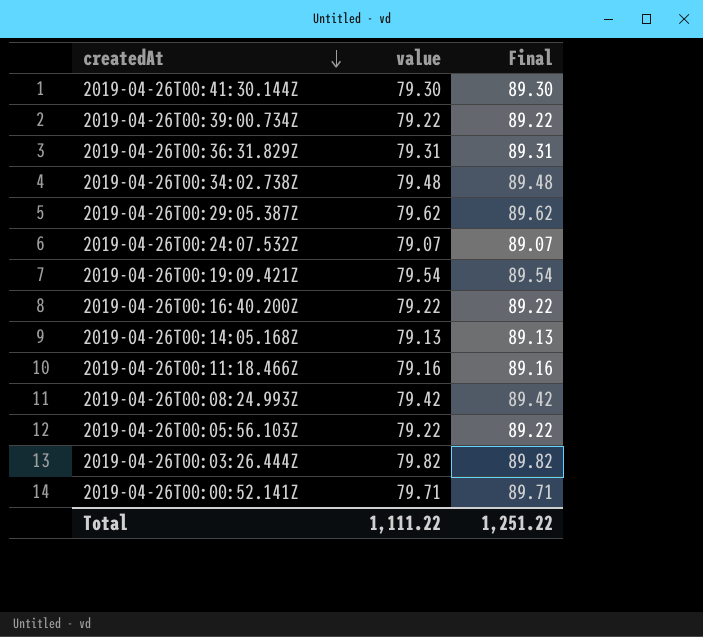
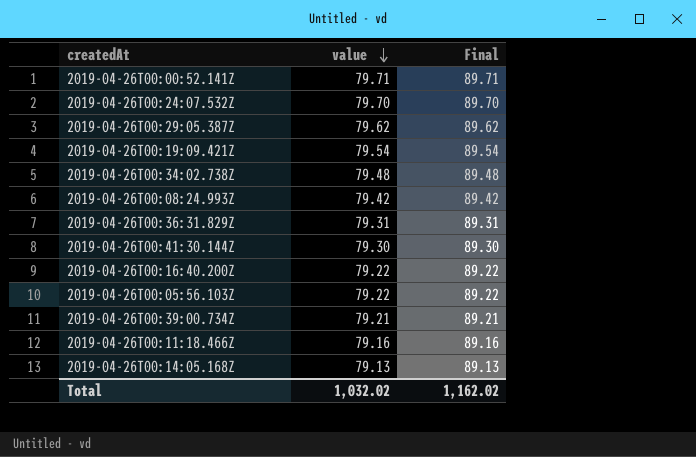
row order: createdAt descending -> value descending
row 2019-04-26T00:03:26.444Z: 79.82 | 89.82 -> none
2019-04-26T00:24:07.532Z | value: 79.07 -> 79.70
2019-04-26T00:24:07.532Z | Final: 89.07 -> 89.70
2019-04-26T00:39:00.734Z | value: 79.22 -> 79.21
2019-04-26T00:39:00.734Z | Final: 89.22 -> 89.21
Total | value: 1,111.22 -> 1,032.02
Total | Final: 1,251.22 -> 1,162.02

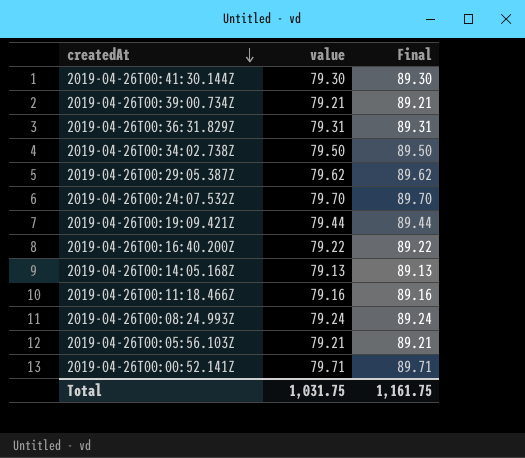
row order: value descending -> createdAt descending
2019-04-26T00:34:02.738Z | value: 79.48 -> 79.50
2019-04-26T00:34:02.738Z | Final: 89.48 -> 89.50
2019-04-26T00:19:09.421Z | value: 79.54 -> 79.44
2019-04-26T00:19:09.421Z | Final: 89.54 -> 89.44
2019-04-26T00:08:24.993Z | value: 79.42 -> 79.24
2019-04-26T00:08:24.993Z | Final: 89.42 -> 89.24
2019-04-26T00:05:56.103Z | value: 79.22 -> 79.21
2019-04-26T00:05:56.103Z | Final: 89.22 -> 89.21
Total | value: 1,032.02 -> 1,031.75
Total | Final: 1,162.02 -> 1,161.75

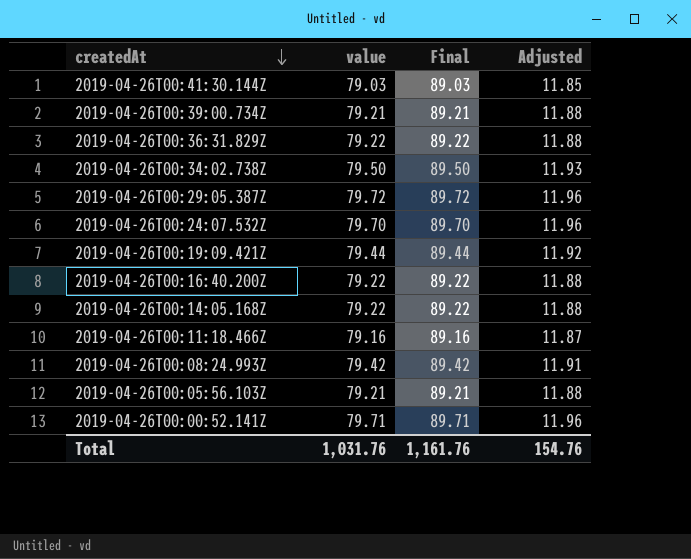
column Adjusted | formula: none -> [value] * 0.15
2019-04-26T00:41:30.144Z | value: 79.30 -> 79.03
2019-04-26T00:41:30.144Z | Final: 89.30 -> 89.03
2019-04-26T00:36:31.829Z | value: 79.31 -> 79.22
2019-04-26T00:36:31.829Z | Final: 89.31 -> 89.22
2019-04-26T00:29:05.387Z | value: 79.62 -> 79.72
2019-04-26T00:29:05.387Z | Final: 89.62 -> 89.72
2019-04-26T00:14:05.168Z | value: 79.13 -> 79.22
2019-04-26T00:14:05.168Z | Final: 89.13 -> 89.22
2019-04-26T00:08:24.993Z | value: 79.24 -> 79.42
2019-04-26T00:08:24.993Z | Final: 89.24 -> 89.42
Total | value: 1,031.75 -> 1,031.76
Total | Final: 1,161.75 -> 1,161.76

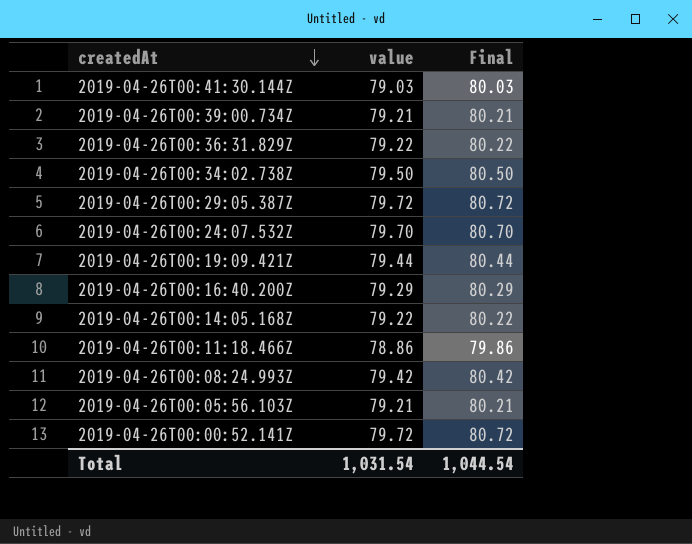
column Adjusted | formula: [value] * 0.15 -> none
column Final | formula: [value] + 10 -> [value] + 1
2019-04-26T00:16:40.200Z | value: 79.22 -> 79.29
2019-04-26T00:11:18.466Z | value: 79.16 -> 78.86
2019-04-26T00:00:52.141Z | value: 79.71 -> 79.72
Total | value: 1,031.76 -> 1,031.54
Total | Final: 1,161.76 -> 1,044.54

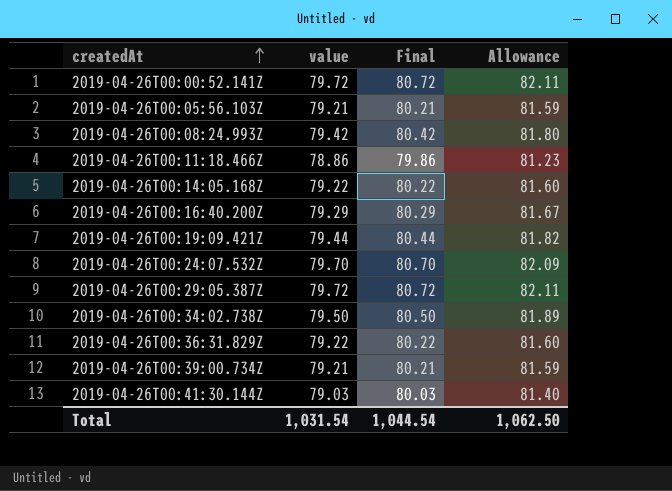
row order: createdAt descending -> createdAt ascending
column Allowance | formula: none -> [value] * 1.03

